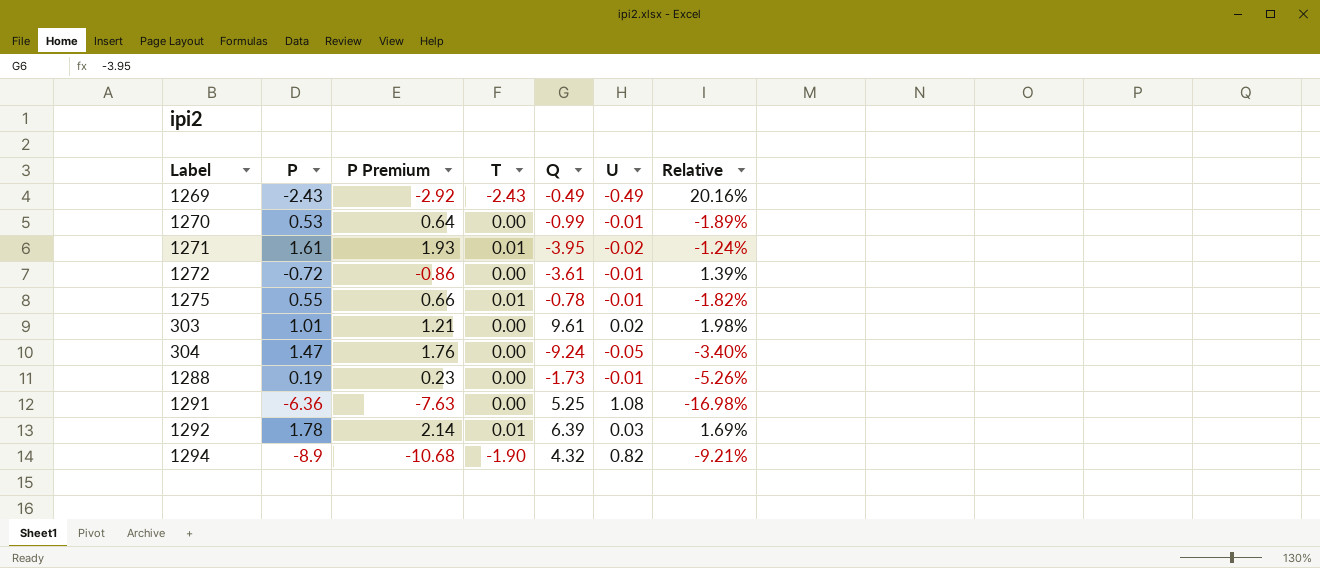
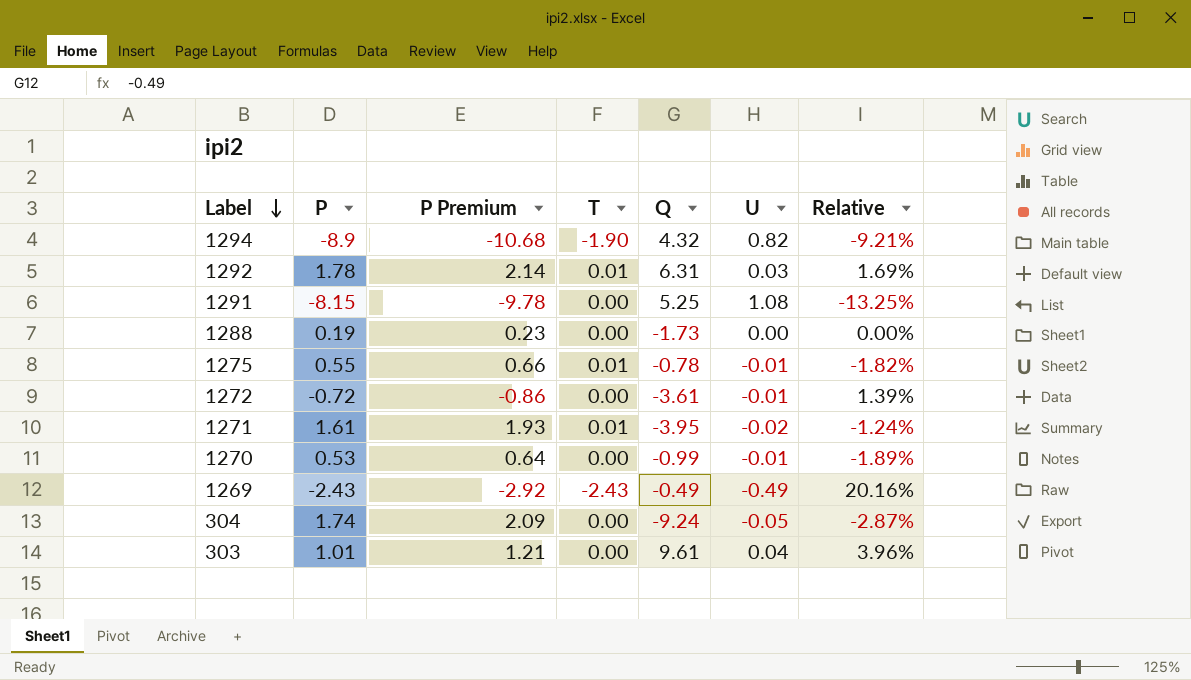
row order: none -> Label descending
1292 | Q: 6.39 -> 6.31
1291 | P: -6.36 -> -8.15
1291 | P Premium: -7.63 -> -9.78
1291 | Relative: -16.98% -> -13.25%
1288 | U: -0.01 -> 0.00
1288 | Relative: -5.26% -> 0.00%
304 | P: 1.47 -> 1.74
304 | P Premium: 1.76 -> 2.09
304 | Relative: -3.40% -> -2.87%
303 | U: 0.02 -> 0.04
303 | Relative: 1.98% -> 3.96%

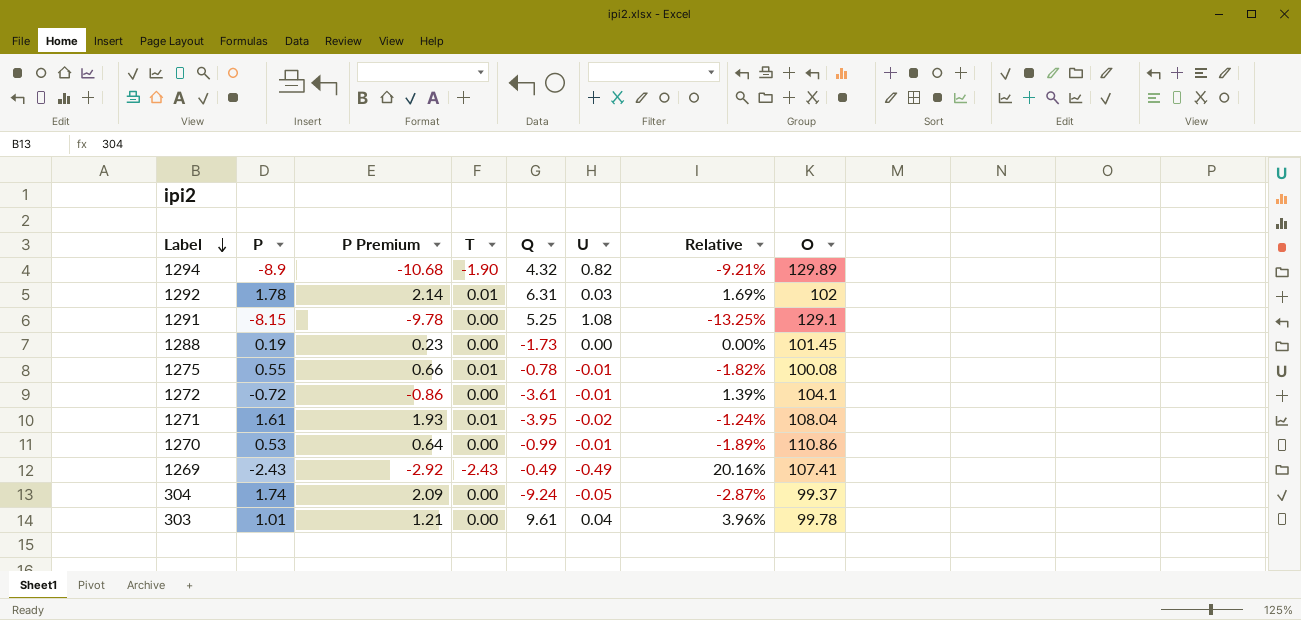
column O | position: none -> 8

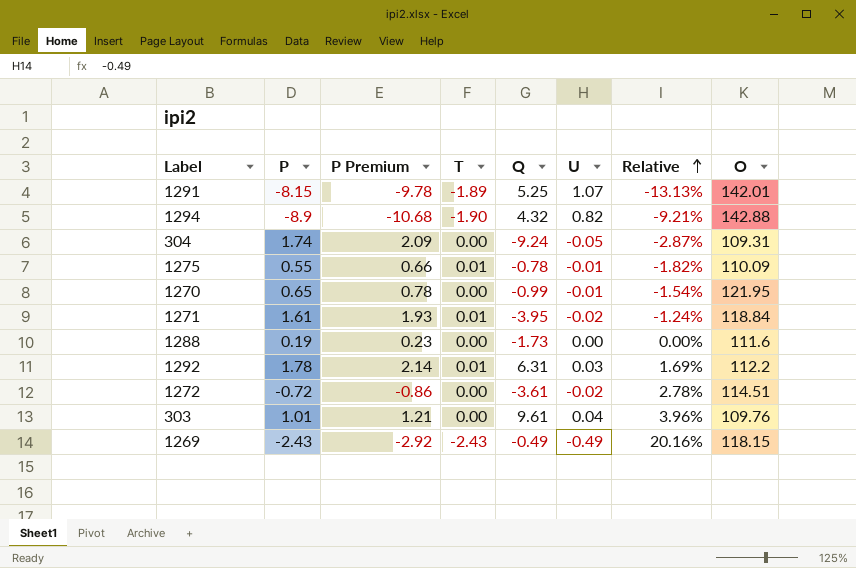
row order: Label descending -> Relative ascending
1291 | T: 0.00 -> -1.89
1291 | U: 1.08 -> 1.07
1291 | Relative: -13.25% -> -13.13%
1291 | O: 129.1 -> 142.01
1294 | O: 129.89 -> 142.88
304 | O: 99.37 -> 109.31
1275 | O: 100.08 -> 110.09
1270 | P: 0.53 -> 0.65
1270 | P Premium: 0.64 -> 0.78
1270 | Relative: -1.89% -> -1.54%
1270 | O: 110.86 -> 121.95
1271 | O: 108.04 -> 118.84
1288 | O: 101.45 -> 111.6
1292 | O: 102 -> 112.2
1272 | U: -0.01 -> -0.02
1272 | Relative: 1.39% -> 2.78%
1272 | O: 104.1 -> 114.51
303 | O: 99.78 -> 109.76
1269 | O: 107.41 -> 118.15

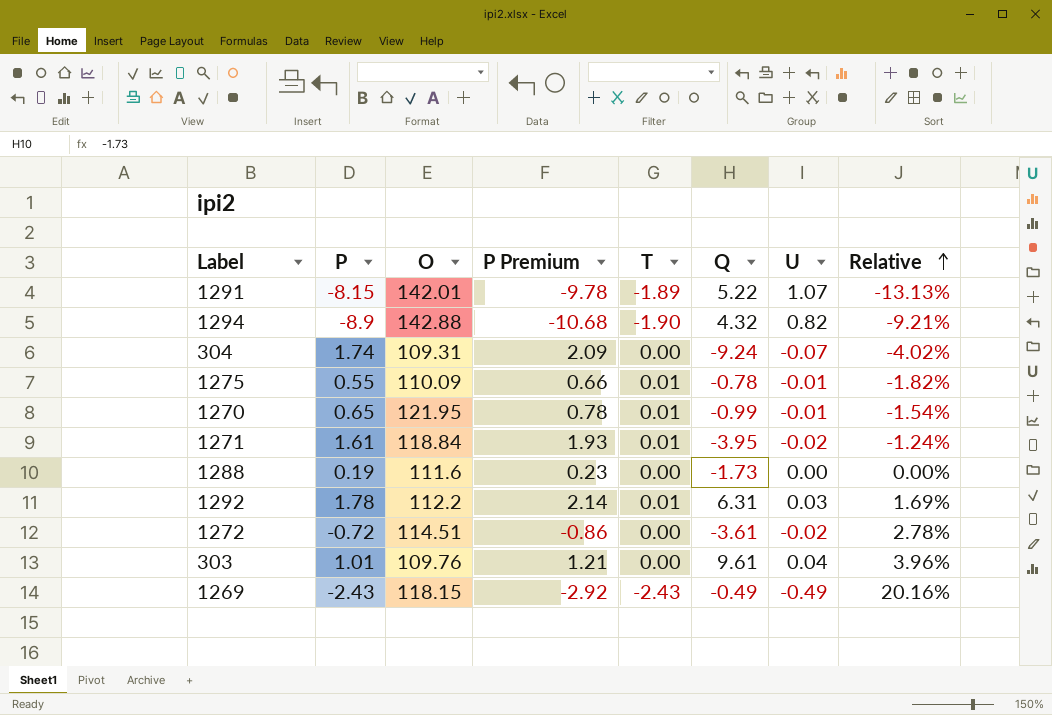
column O | position: 8 -> 3
1291 | Q: 5.25 -> 5.22
304 | U: -0.05 -> -0.07
304 | Relative: -2.87% -> -4.02%
1270 | T: 0.00 -> 0.01

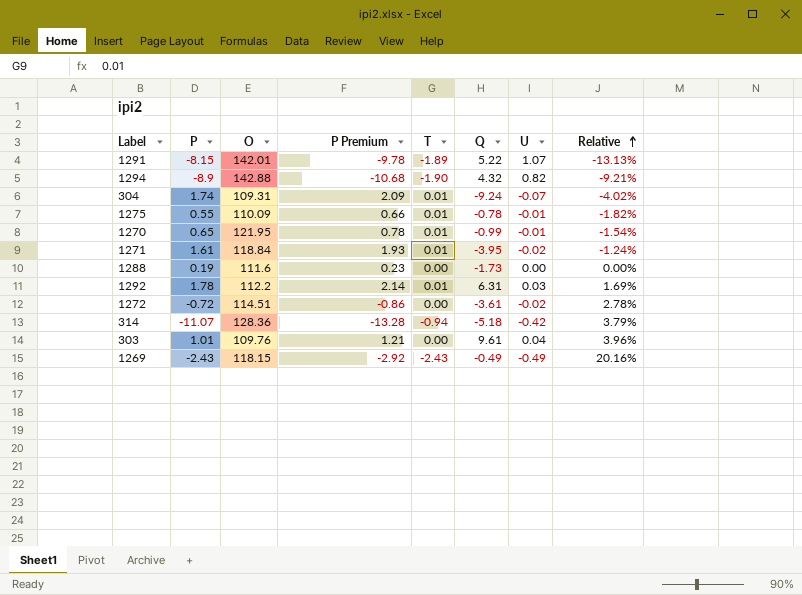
304 | T: 0.00 -> 0.01
row 314: none -> -11.07 | 128.36 | -13.28 | -0.94 | -5.18 | -0.42 | 3.79%

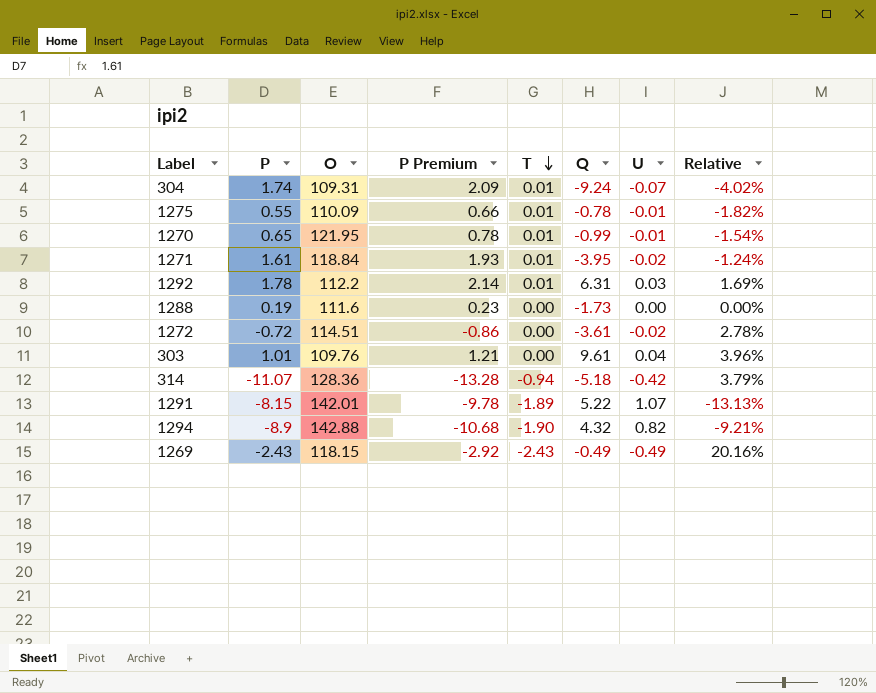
row order: Relative ascending -> T descending

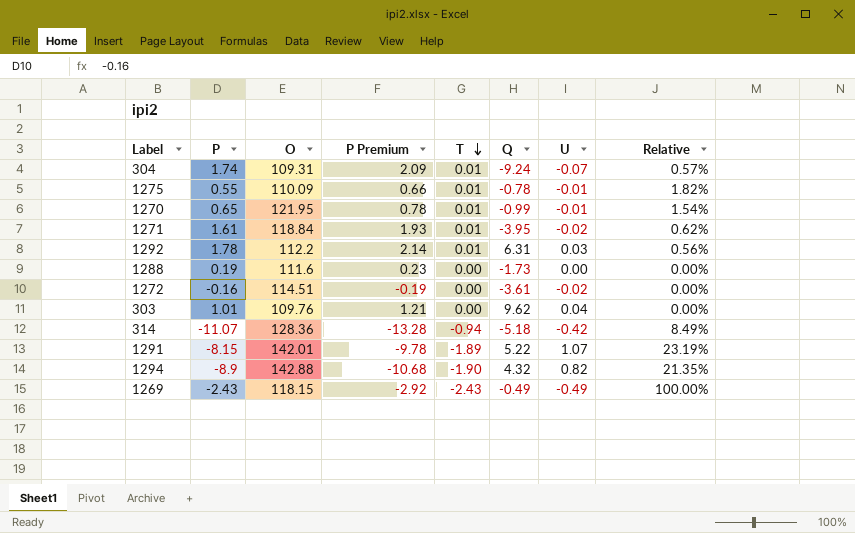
column Relative | formula: [U] / [P] -> [T] / [P]
1272 | P: -0.72 -> -0.16
1272 | P Premium: -0.86 -> -0.19
303 | Q: 9.61 -> 9.62

